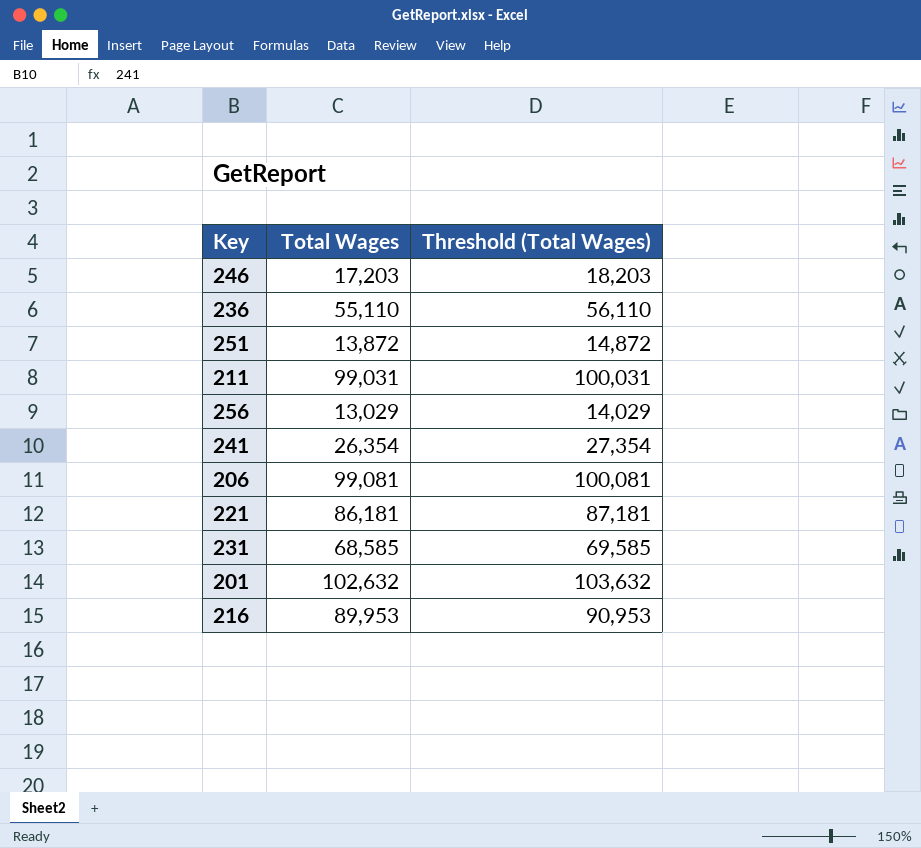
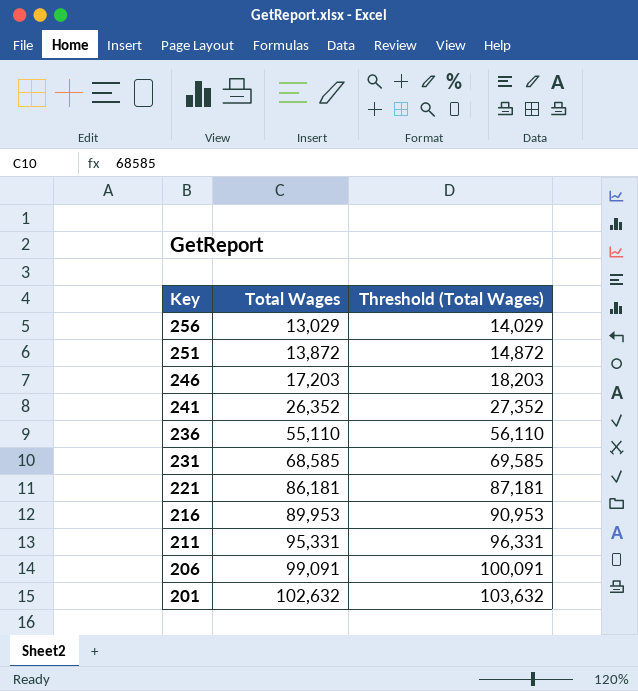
row order: none -> Key descending
241 | Total Wages: 26,354 -> 26,352
241 | Threshold (Total Wages): 27,354 -> 27,352
211 | Total Wages: 99,031 -> 95,331
211 | Threshold (Total Wages): 100,031 -> 96,331
206 | Total Wages: 99,081 -> 99,091
206 | Threshold (Total Wages): 100,081 -> 100,091

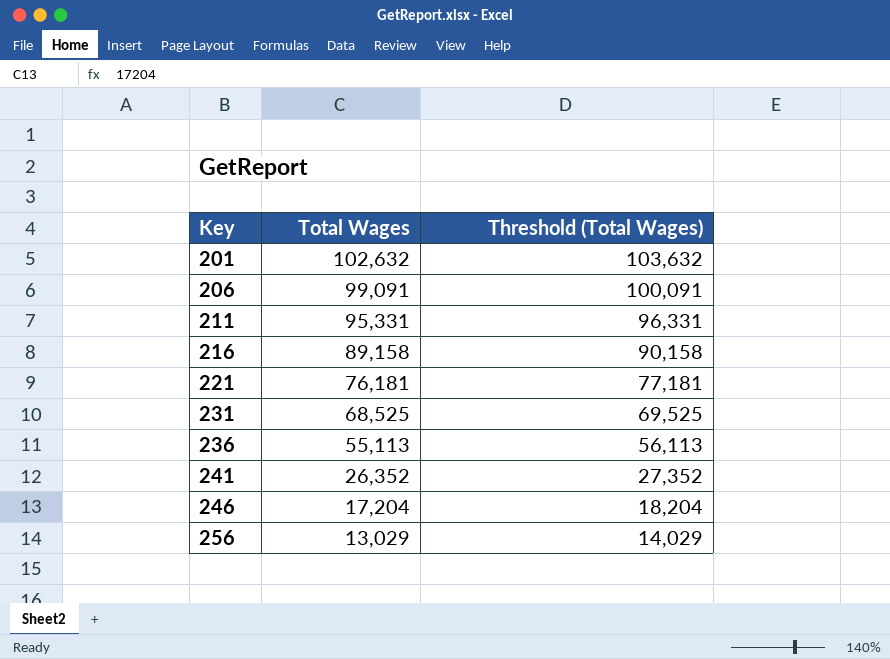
row order: Key descending -> Key ascending
row 251: 13,872 | 14,872 -> none
216 | Total Wages: 89,953 -> 89,158
216 | Threshold (Total Wages): 90,953 -> 90,158
221 | Total Wages: 86,181 -> 76,181
221 | Threshold (Total Wages): 87,181 -> 77,181
231 | Total Wages: 68,585 -> 68,525
231 | Threshold (Total Wages): 69,585 -> 69,525
236 | Total Wages: 55,110 -> 55,113
236 | Threshold (Total Wages): 56,110 -> 56,113
246 | Total Wages: 17,203 -> 17,204
246 | Threshold (Total Wages): 18,203 -> 18,204

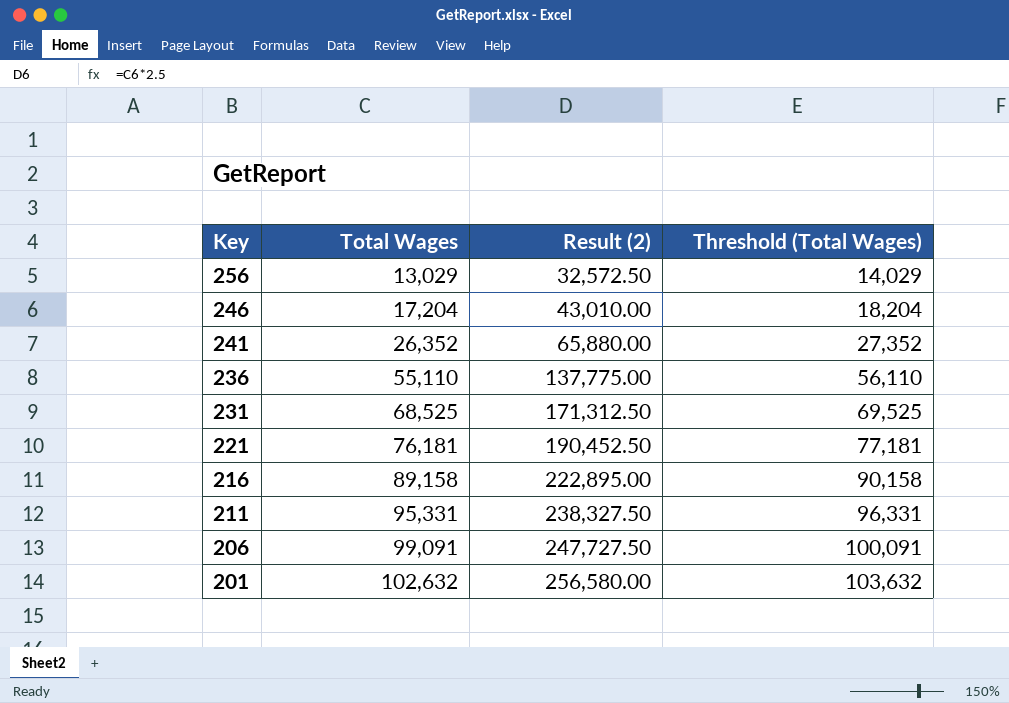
row order: Key ascending -> Key descending
column Result (2) | formula: none -> [Total Wages] * 2.5
236 | Total Wages: 55,113 -> 55,110
236 | Threshold (Total Wages): 56,113 -> 56,110

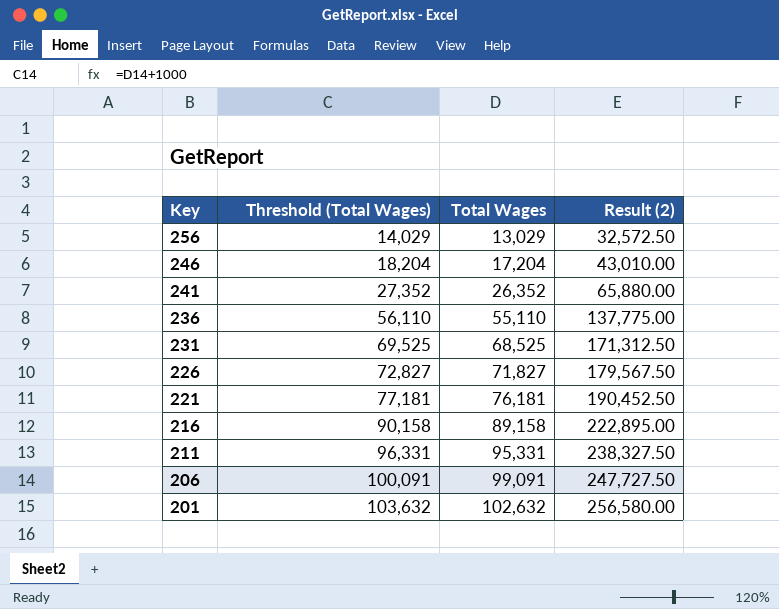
column Threshold (Total Wages) | position: 4 -> 2
row 226: none -> 72,827 | 71,827 | 179,567.50

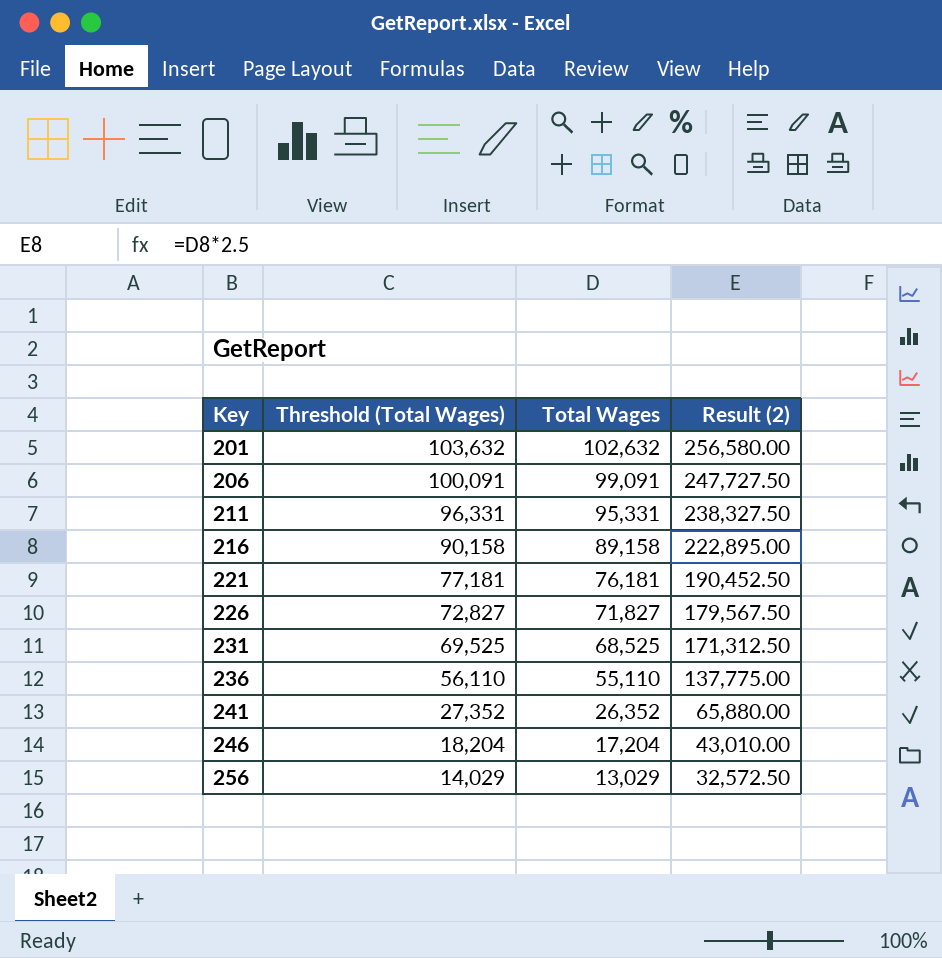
row order: Key descending -> Key ascending

